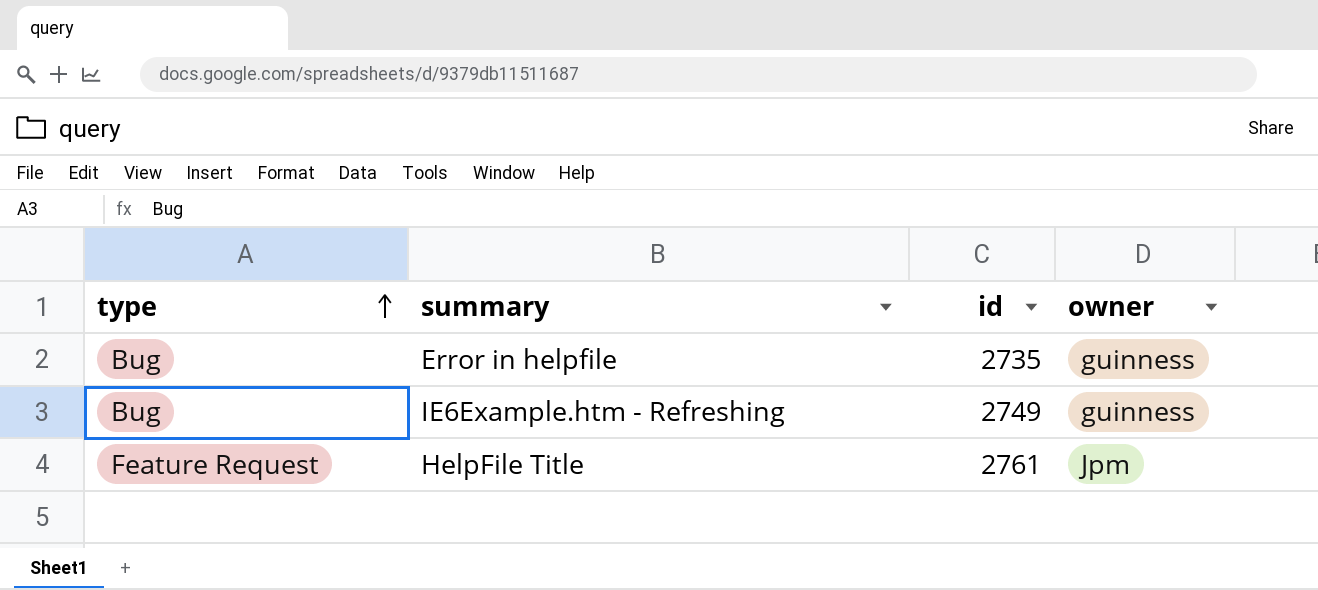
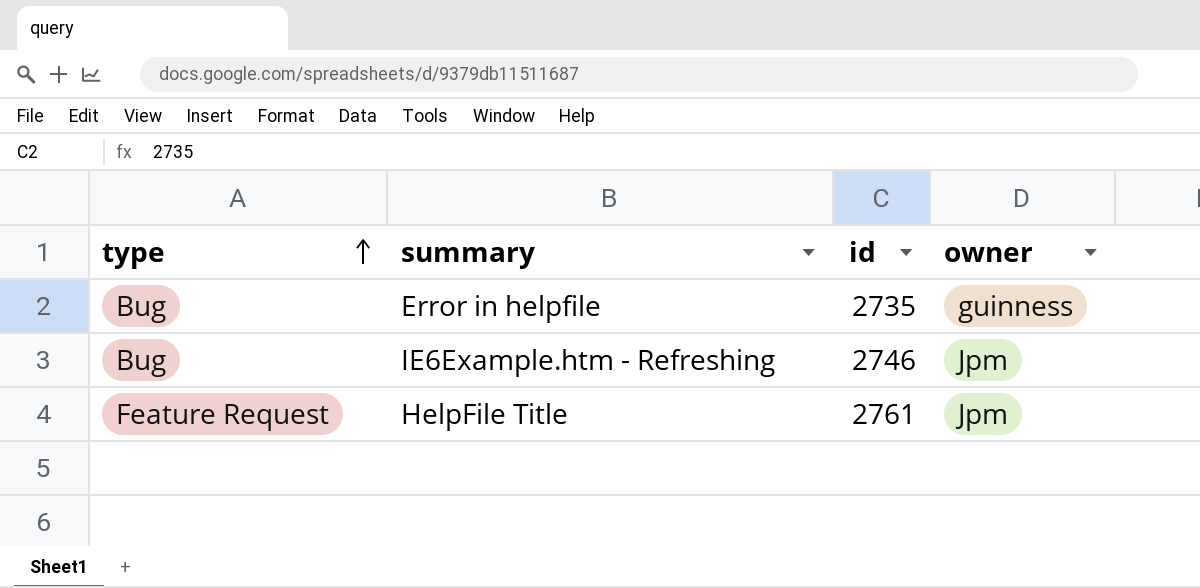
IE6Example.htm - Refreshing | id: 2749 -> 2746
IE6Example.htm - Refreshing | owner: guinness -> Jpm

